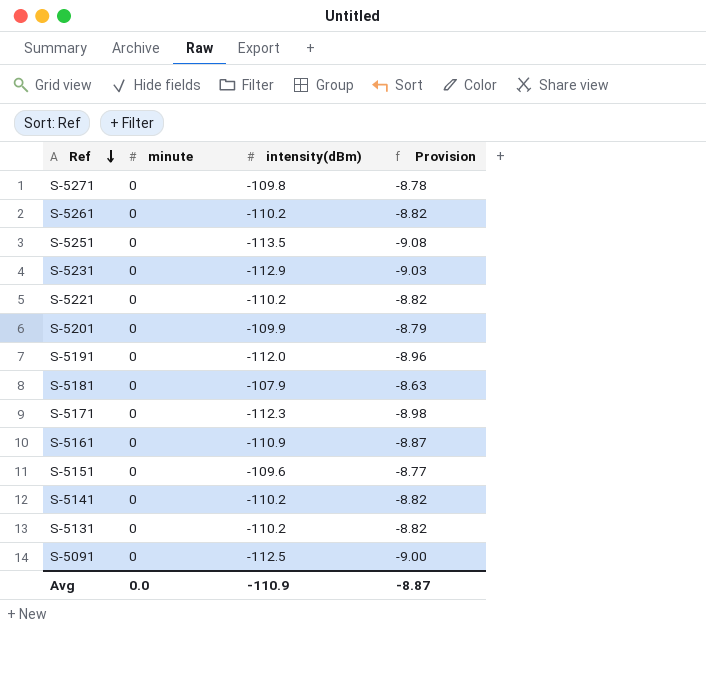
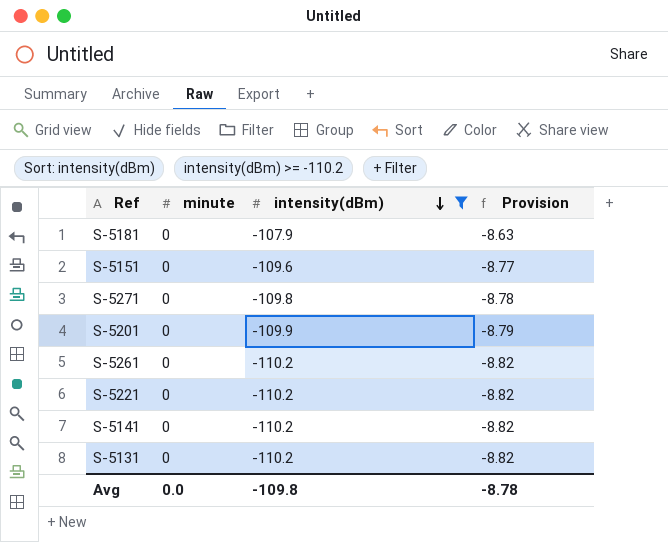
filter: none -> intensity(dBm) >= -110.2
row order: Ref descending -> intensity(dBm) descending
Avg | intensity(dBm): -110.9 -> -109.8
Avg | Provision: -8.87 -> -8.78

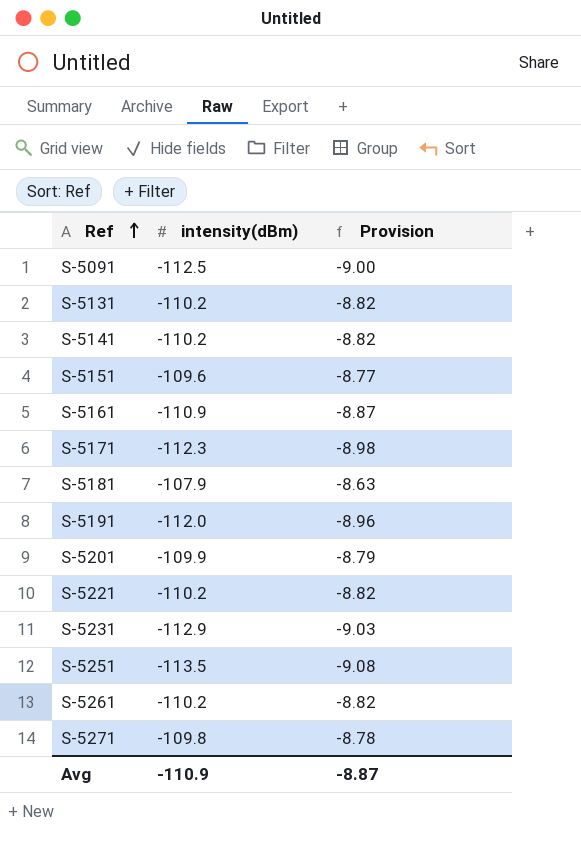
filter: intensity(dBm) >= -110.2 -> none
row order: intensity(dBm) descending -> Ref ascending
column minute | position: 2 -> none
Avg | intensity(dBm): -109.8 -> -110.9
Avg | Provision: -8.78 -> -8.87

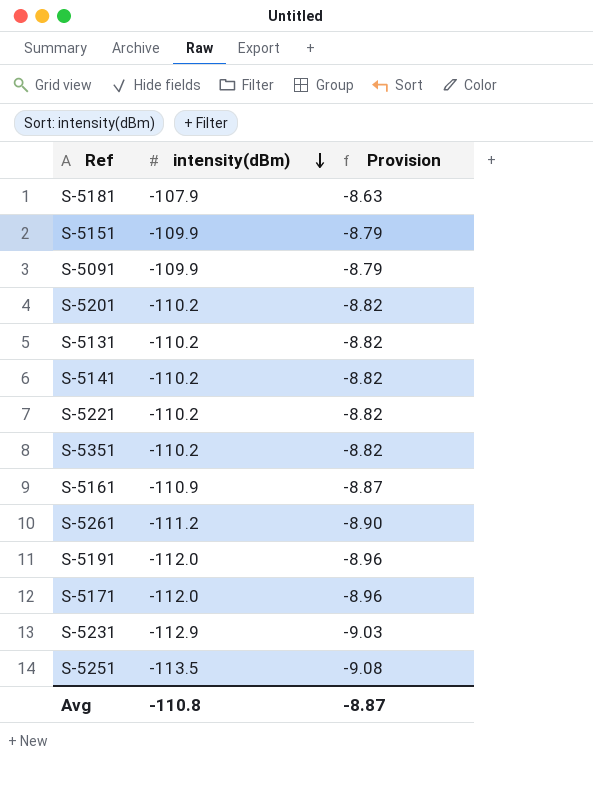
row order: Ref ascending -> intensity(dBm) descending
row S-5271: -109.8 | -8.78 -> none
S-5151 | intensity(dBm): -109.6 -> -109.9
S-5151 | Provision: -8.77 -> -8.79
S-5091 | intensity(dBm): -112.5 -> -109.9
S-5091 | Provision: -9.00 -> -8.79
S-5201 | intensity(dBm): -109.9 -> -110.2
S-5201 | Provision: -8.79 -> -8.82
row S-5351: none -> -110.2 | -8.82
S-5261 | intensity(dBm): -110.2 -> -111.2
S-5261 | Provision: -8.82 -> -8.90
S-5171 | intensity(dBm): -112.3 -> -112.0
S-5171 | Provision: -8.98 -> -8.96
Avg | intensity(dBm): -110.9 -> -110.8

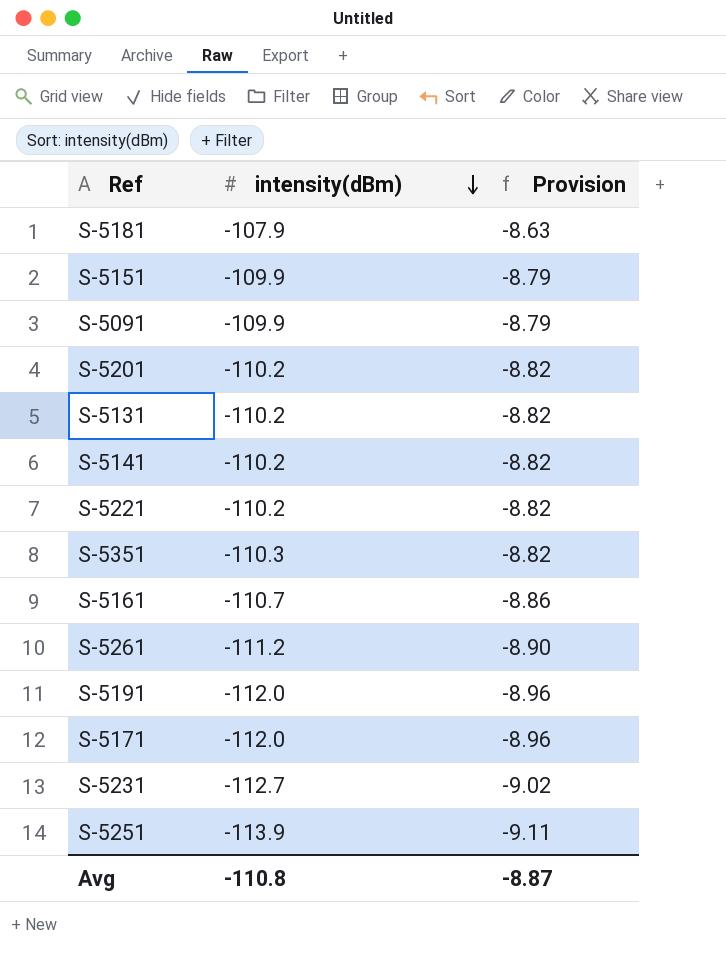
S-5351 | intensity(dBm): -110.2 -> -110.3
S-5161 | intensity(dBm): -110.9 -> -110.7
S-5161 | Provision: -8.87 -> -8.86
S-5231 | intensity(dBm): -112.9 -> -112.7
S-5231 | Provision: -9.03 -> -9.02
S-5251 | intensity(dBm): -113.5 -> -113.9
S-5251 | Provision: -9.08 -> -9.11

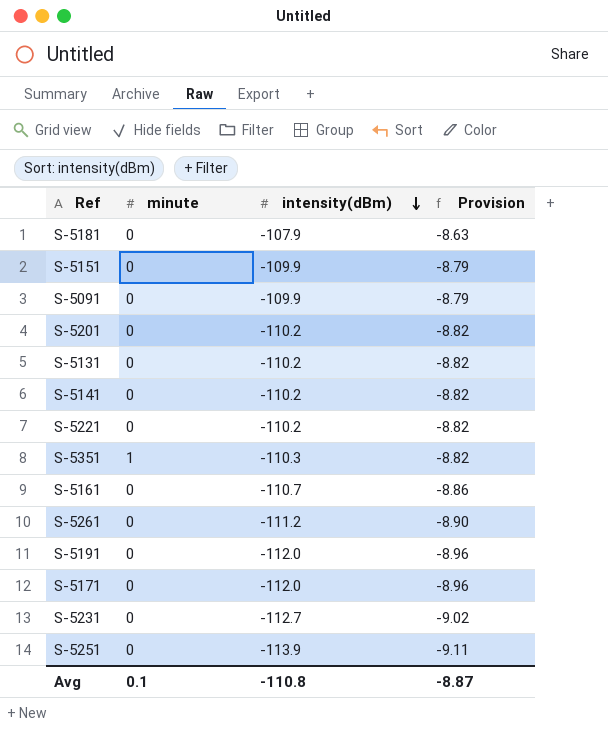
column minute | position: none -> 2

